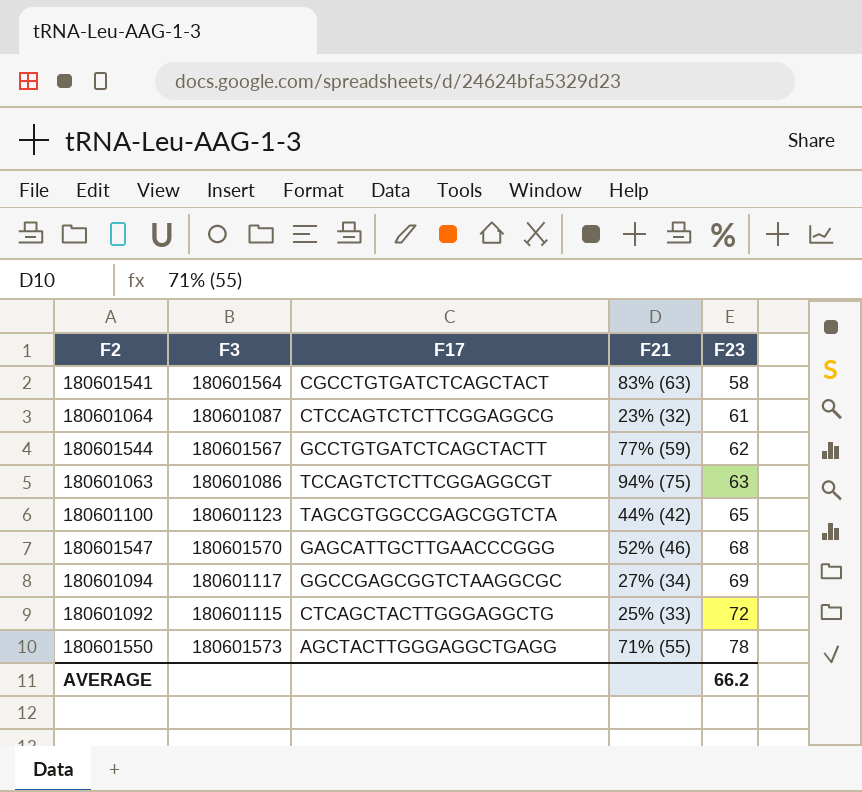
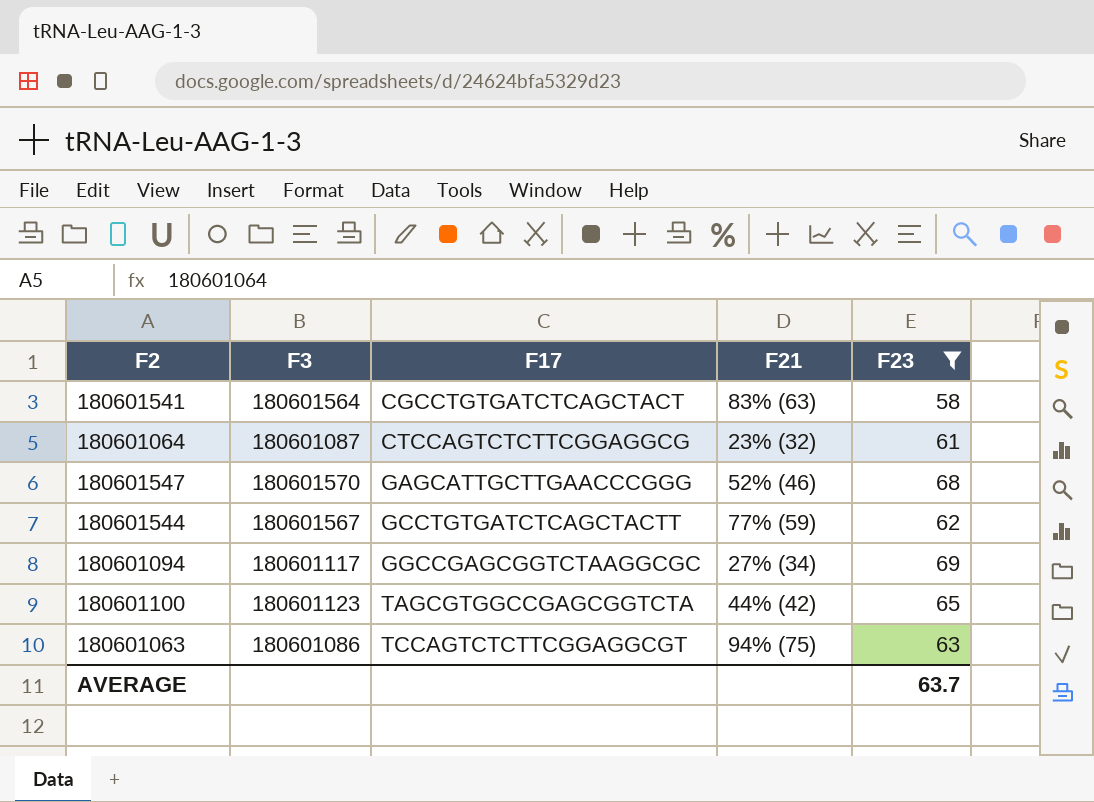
filter: none -> F23 <= 69
row order: F23 ascending -> F17 ascending
AVERAGE | F23: 66.2 -> 63.7

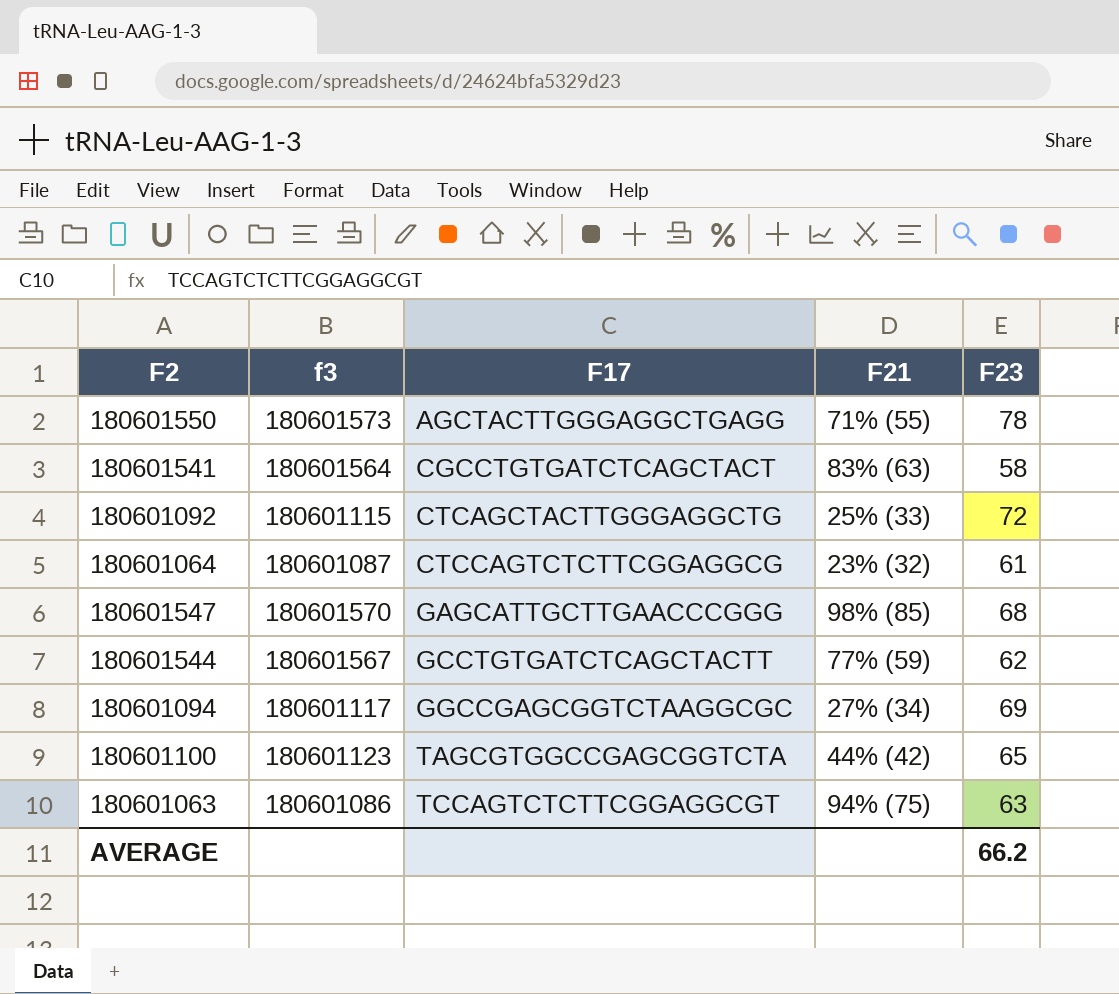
filter: F23 <= 69 -> none
column name: F3 -> f3
180601547 | F21: 52% (46) -> 98% (85)
AVERAGE | F23: 63.7 -> 66.2

